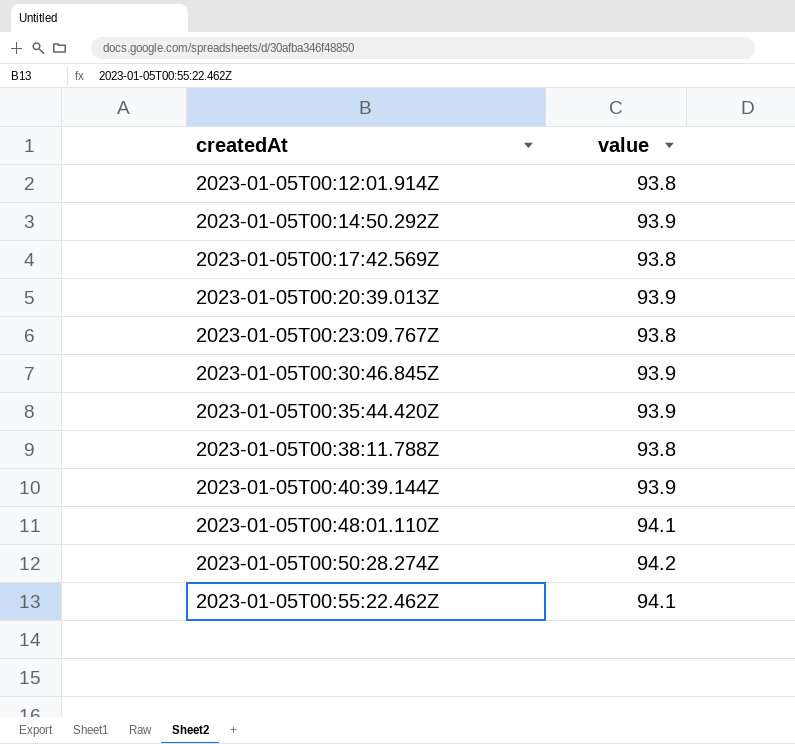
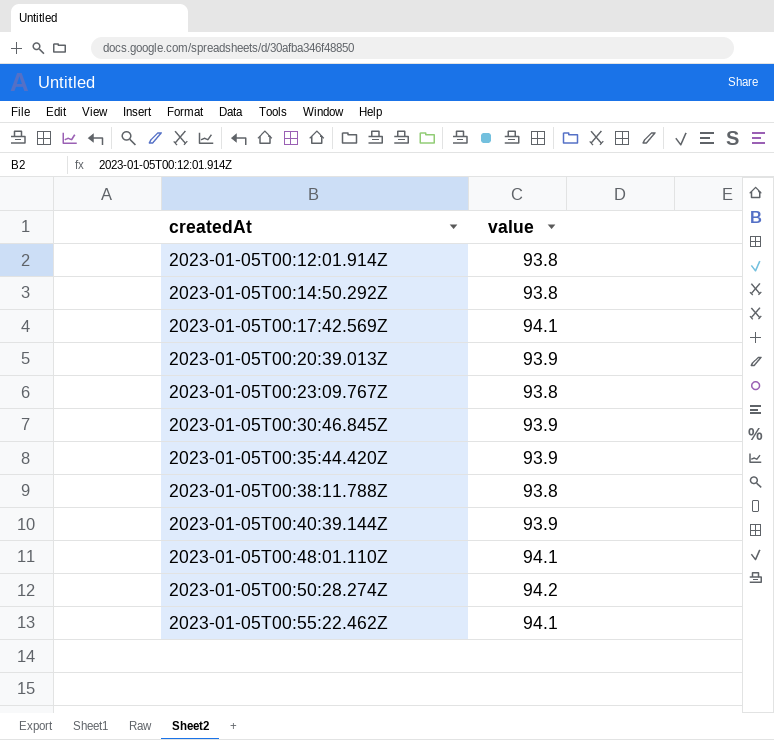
2023-01-05T00:14:50.292Z | value: 93.9 -> 93.8
2023-01-05T00:17:42.569Z | value: 93.8 -> 94.1

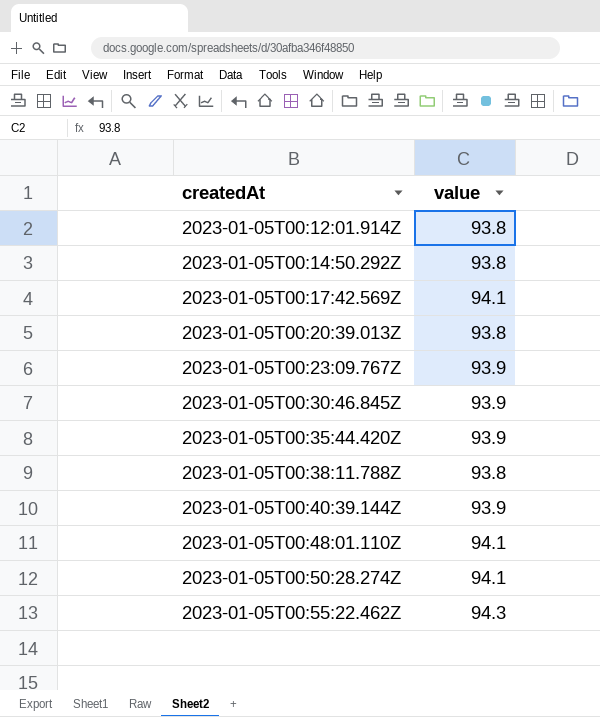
2023-01-05T00:20:39.013Z | value: 93.9 -> 93.8
2023-01-05T00:23:09.767Z | value: 93.8 -> 93.9
2023-01-05T00:50:28.274Z | value: 94.2 -> 94.1
2023-01-05T00:55:22.462Z | value: 94.1 -> 94.3

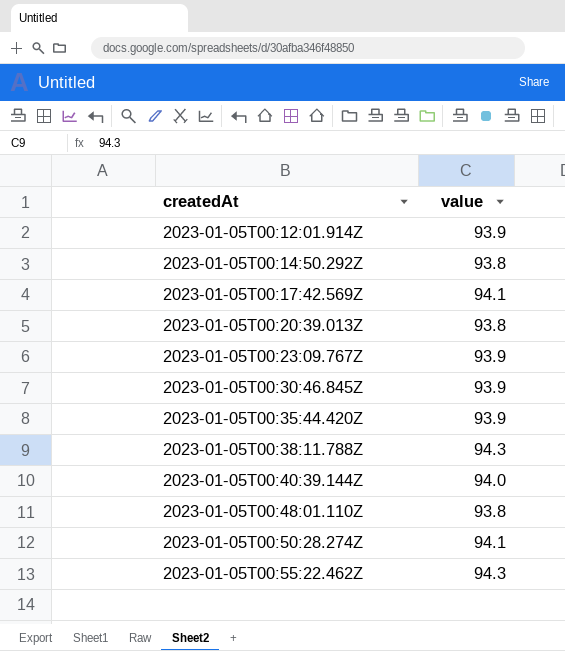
2023-01-05T00:12:01.914Z | value: 93.8 -> 93.9
2023-01-05T00:38:11.788Z | value: 93.8 -> 94.3
2023-01-05T00:40:39.144Z | value: 93.9 -> 94.0
2023-01-05T00:48:01.110Z | value: 94.1 -> 93.8

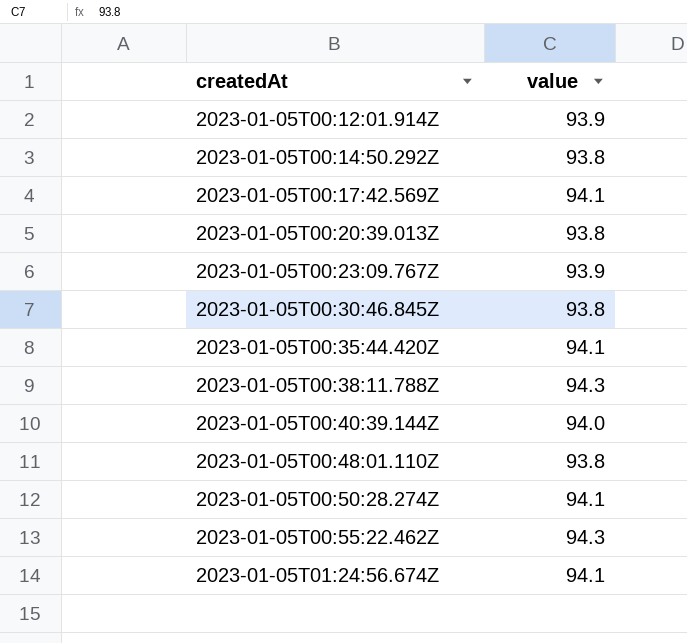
2023-01-05T00:30:46.845Z | value: 93.9 -> 93.8
2023-01-05T00:35:44.420Z | value: 93.9 -> 94.1
row 2023-01-05T01:24:56.674Z: none -> 94.1

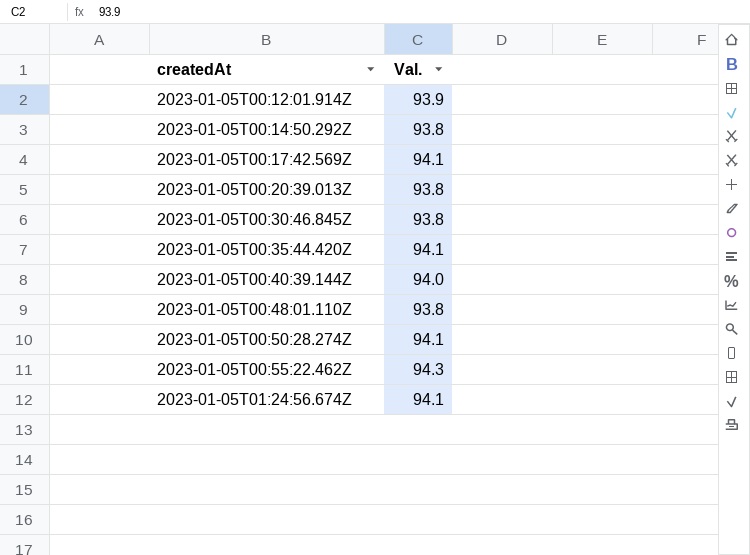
column name: value -> Val.
row 2023-01-05T00:23:09.767Z: 93.9 -> none
row 2023-01-05T00:38:11.788Z: 94.3 -> none

